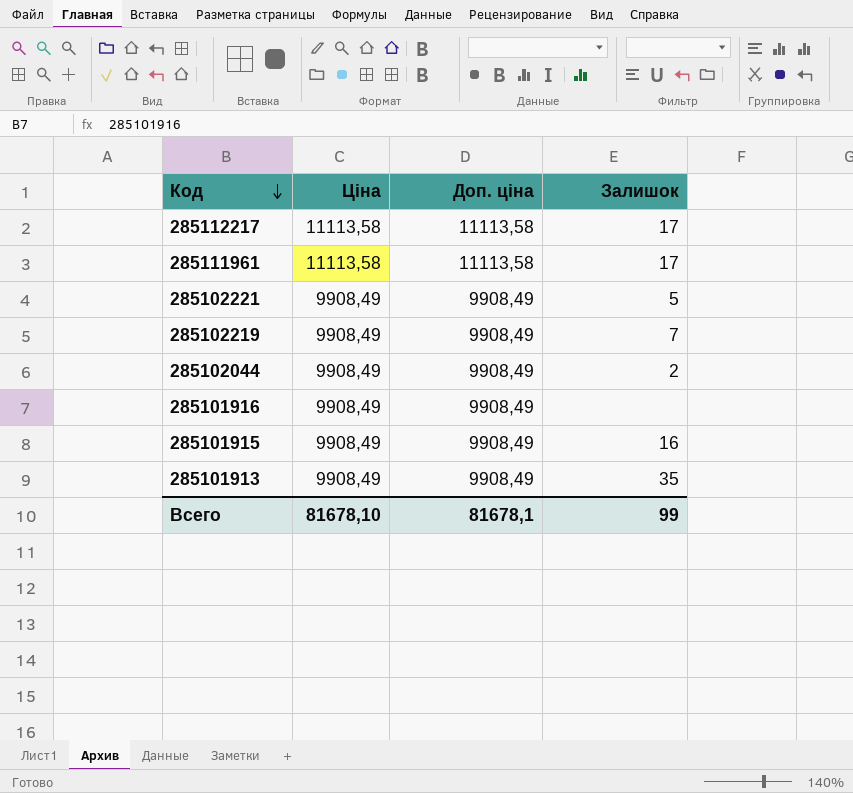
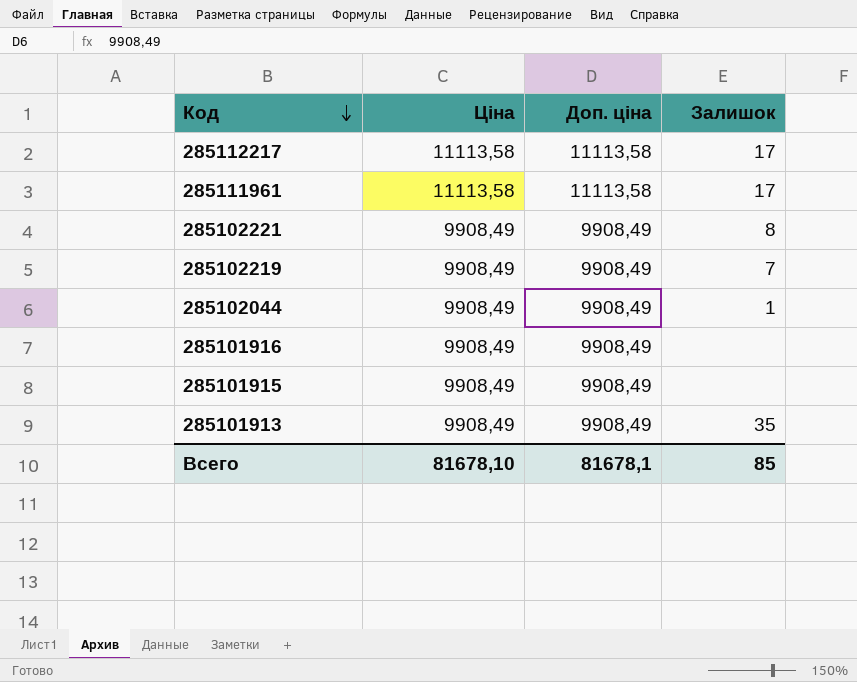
285102221 | Залишок: 5 -> 8
285102044 | Залишок: 2 -> 1
285101915 | Залишок: 16 -> none
Всего | Залишок: 99 -> 85

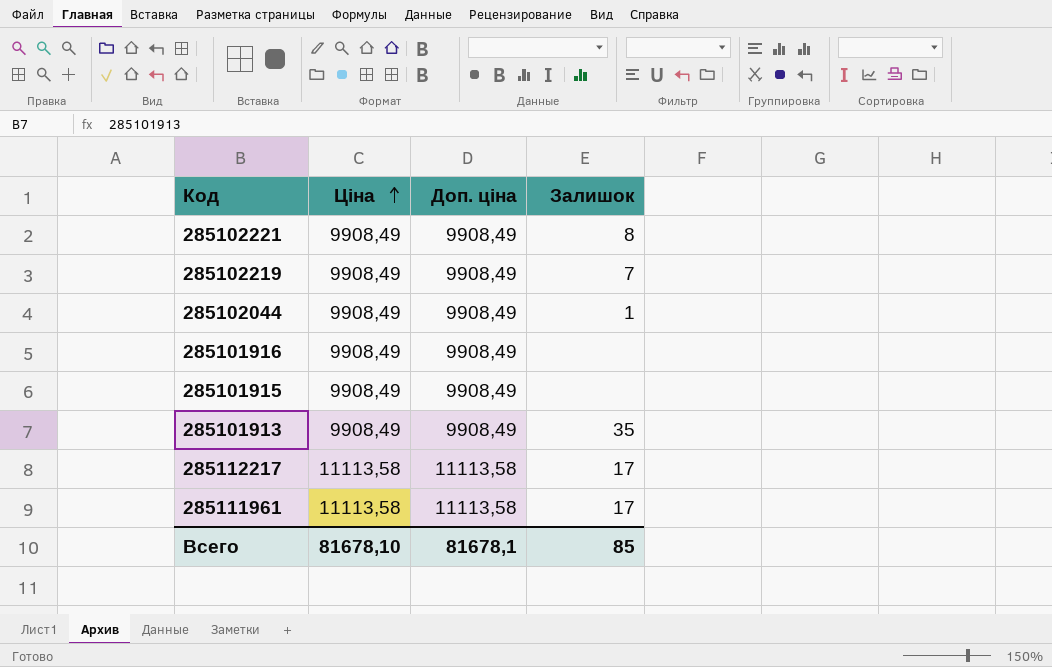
row order: Код descending -> Ціна ascending

